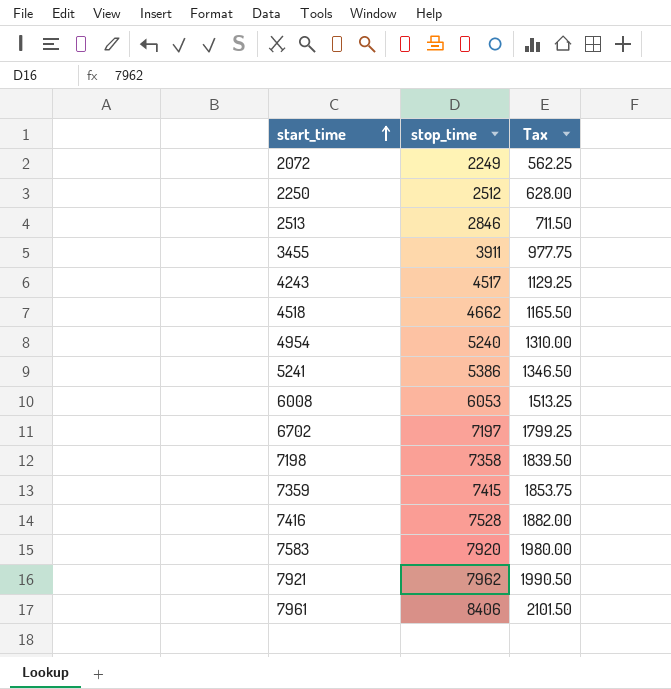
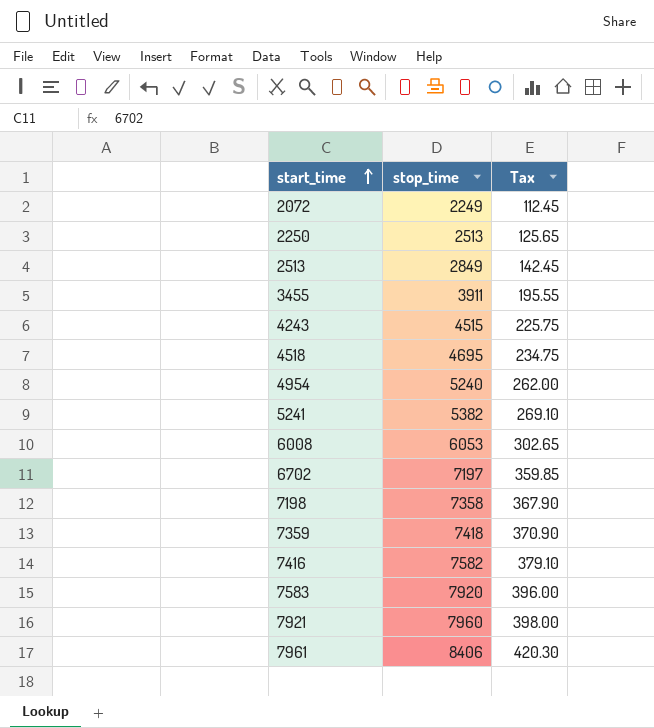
column Tax | formula: [stop_time] * 0.25 -> [stop_time] * 0.05
2250 | stop_time: 2512 -> 2513
2513 | stop_time: 2846 -> 2849
4243 | stop_time: 4517 -> 4515
4518 | stop_time: 4662 -> 4695
5241 | stop_time: 5386 -> 5382
7359 | stop_time: 7415 -> 7418
7416 | stop_time: 7528 -> 7582
7921 | stop_time: 7962 -> 7960

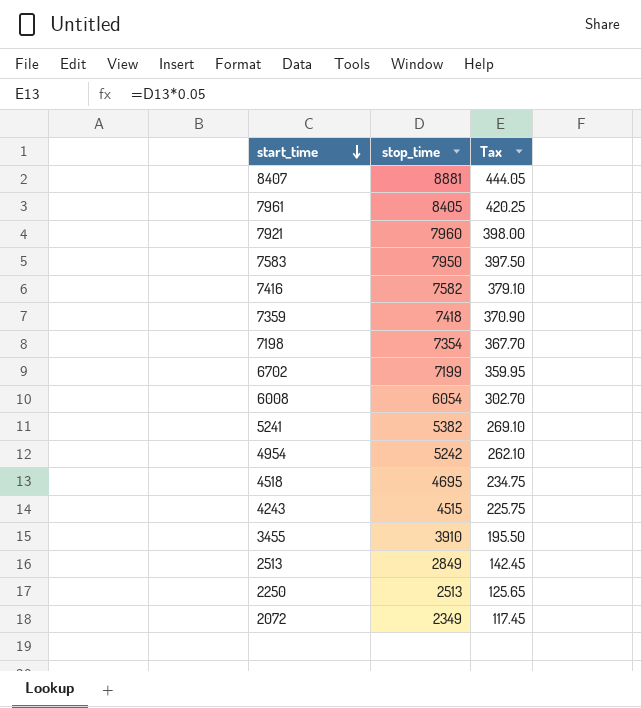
row order: start_time ascending -> start_time descending
row 8407: none -> 8881 | 444.05
7961 | stop_time: 8406 -> 8405
7961 | Tax: 420.30 -> 420.25
7583 | stop_time: 7920 -> 7950
7583 | Tax: 396.00 -> 397.50
7198 | stop_time: 7358 -> 7354
7198 | Tax: 367.90 -> 367.70
6702 | stop_time: 7197 -> 7199
6702 | Tax: 359.85 -> 359.95
6008 | stop_time: 6053 -> 6054
6008 | Tax: 302.65 -> 302.70
4954 | stop_time: 5240 -> 5242
4954 | Tax: 262.00 -> 262.10
3455 | stop_time: 3911 -> 3910
3455 | Tax: 195.55 -> 195.50
2072 | stop_time: 2249 -> 2349
2072 | Tax: 112.45 -> 117.45

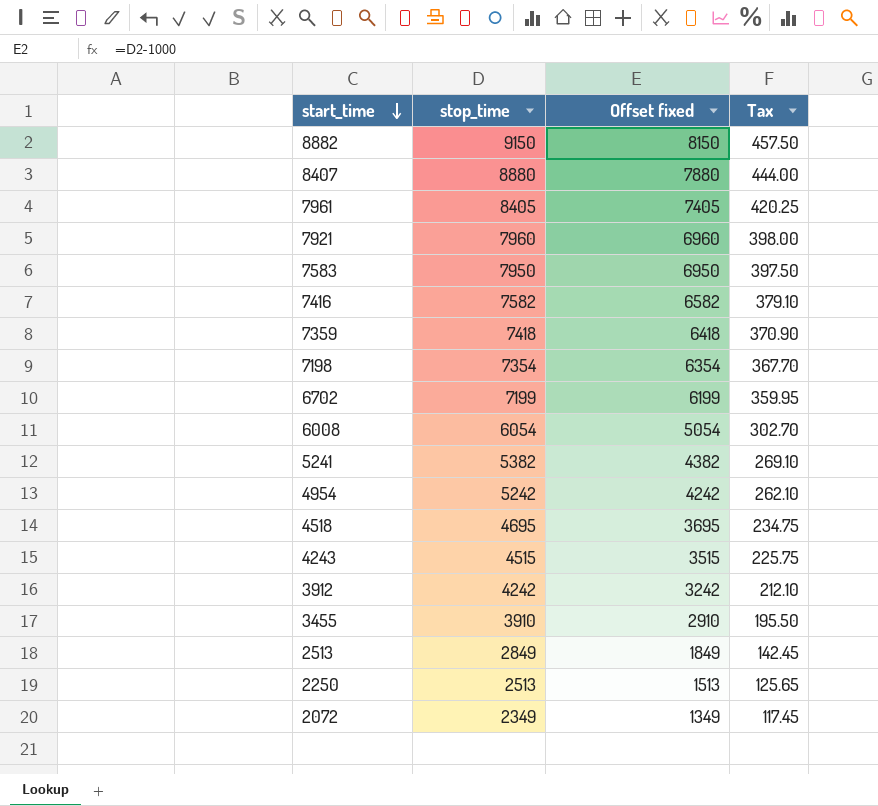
column Offset fixed | formula: none -> [stop_time] - 1000
row 8882: none -> 9150 | 8150 | 457.50
8407 | stop_time: 8881 -> 8880
8407 | Tax: 444.05 -> 444.00
row 3912: none -> 4242 | 3242 | 212.10

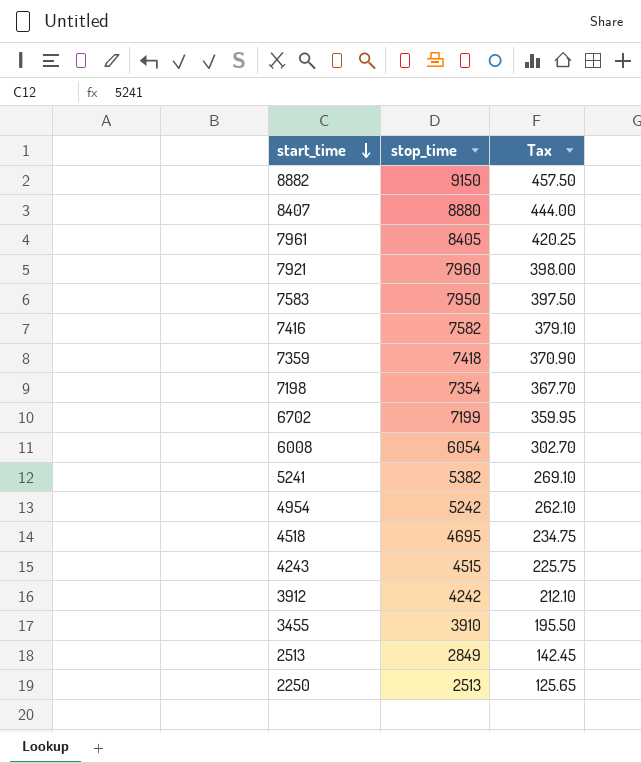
column Offset fixed | formula: [stop_time] - 1000 -> none
row 2072: 2349 | 1349 | 117.45 -> none

